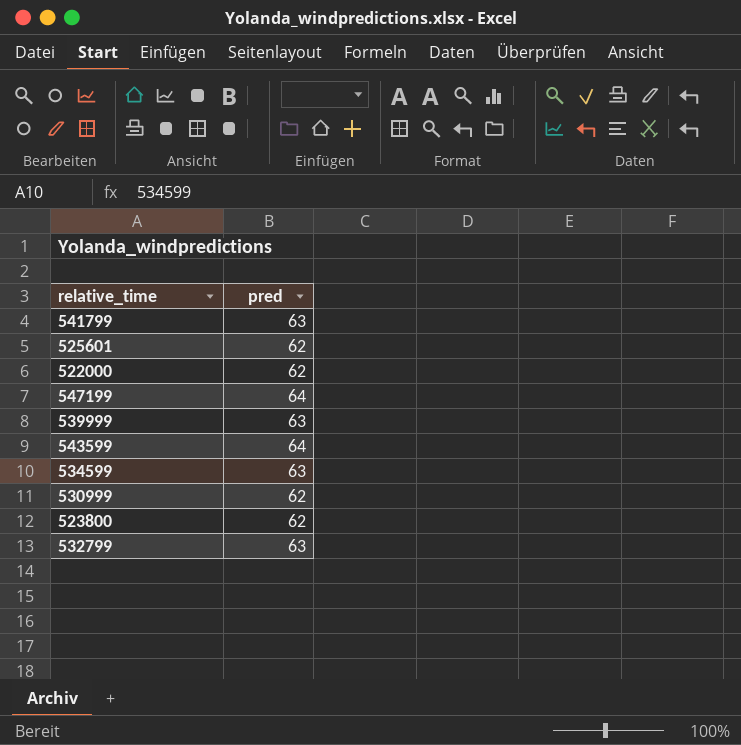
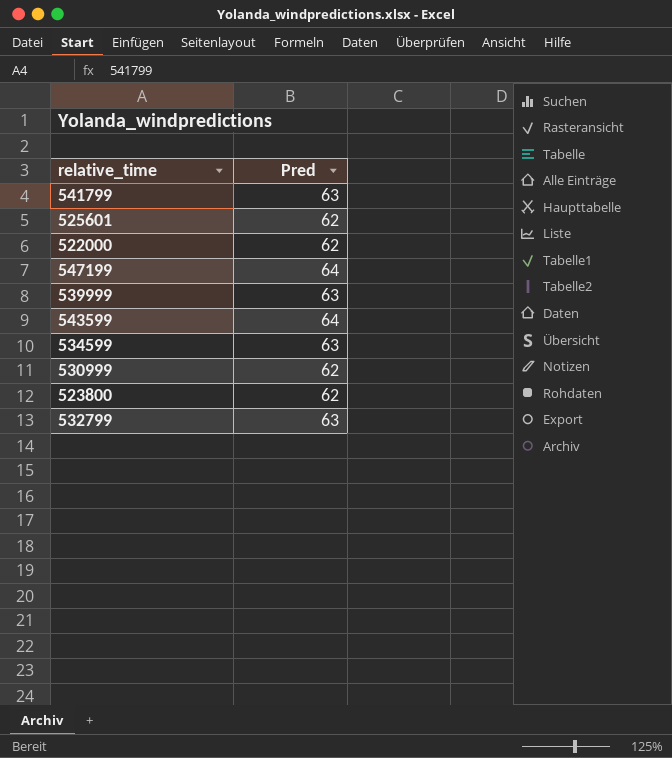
column name: pred -> Pred

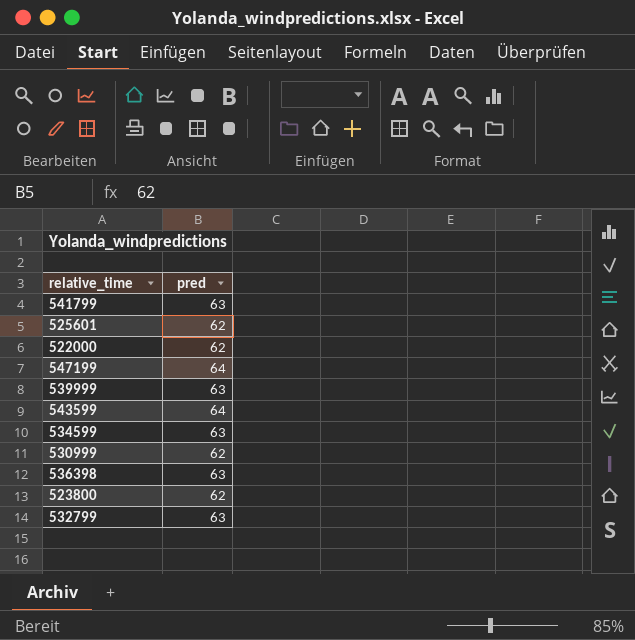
column name: Pred -> pred
row 536398: none -> 63

